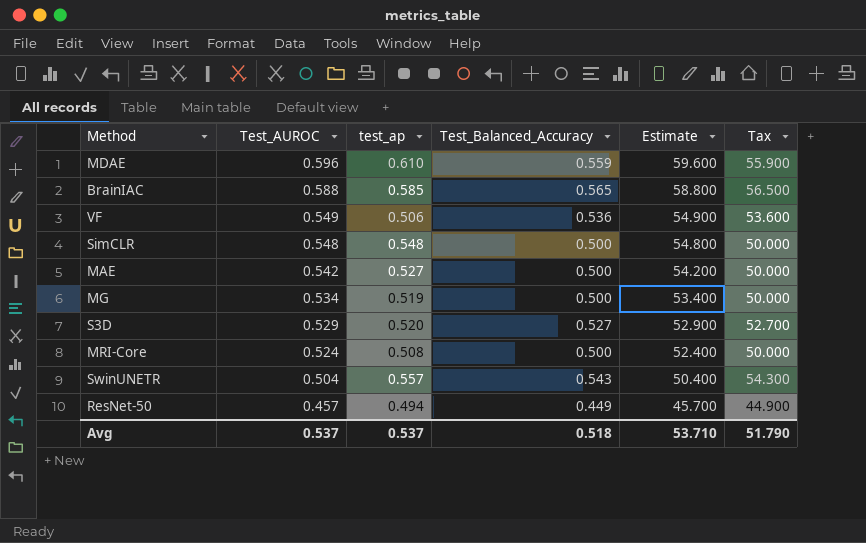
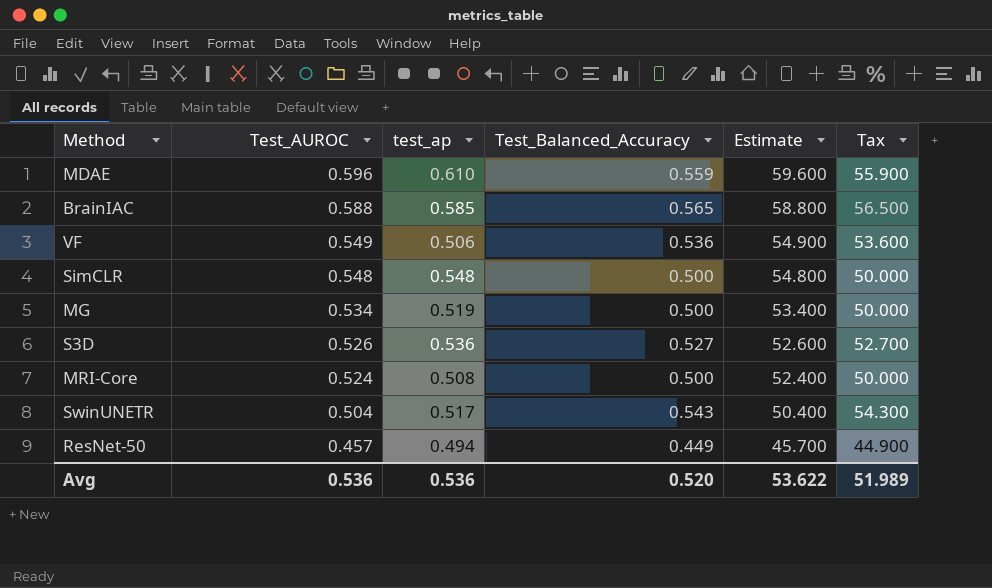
row MAE: 0.542 | 0.527 | 0.500 | 54.200 | 50.000 -> none
S3D | Test_AUROC: 0.529 -> 0.526
S3D | test_ap: 0.520 -> 0.536
S3D | Estimate: 52.900 -> 52.600
SwinUNETR | test_ap: 0.557 -> 0.517
Avg | Test_AUROC: 0.537 -> 0.536
Avg | test_ap: 0.537 -> 0.536
Avg | Test_Balanced_Accuracy: 0.518 -> 0.520
Avg | Estimate: 53.710 -> 53.622
Avg | Tax: 51.790 -> 51.989

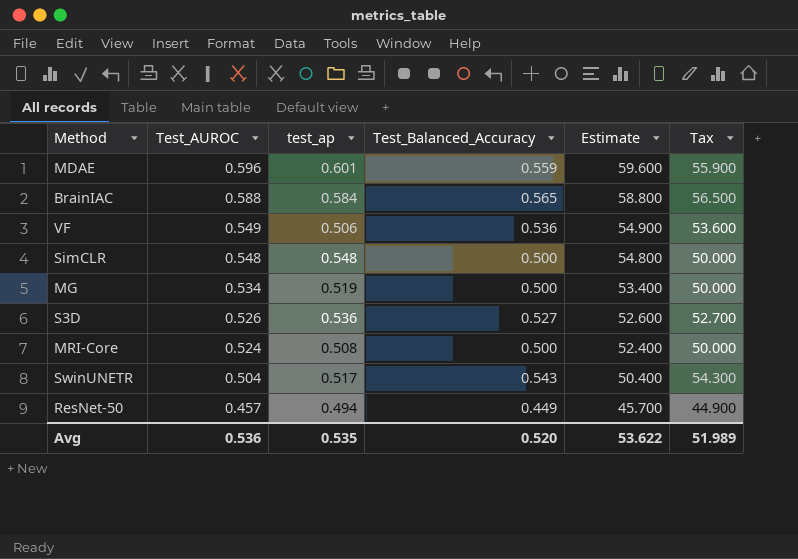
MDAE | test_ap: 0.610 -> 0.601
BrainIAC | test_ap: 0.585 -> 0.584
Avg | test_ap: 0.536 -> 0.535

